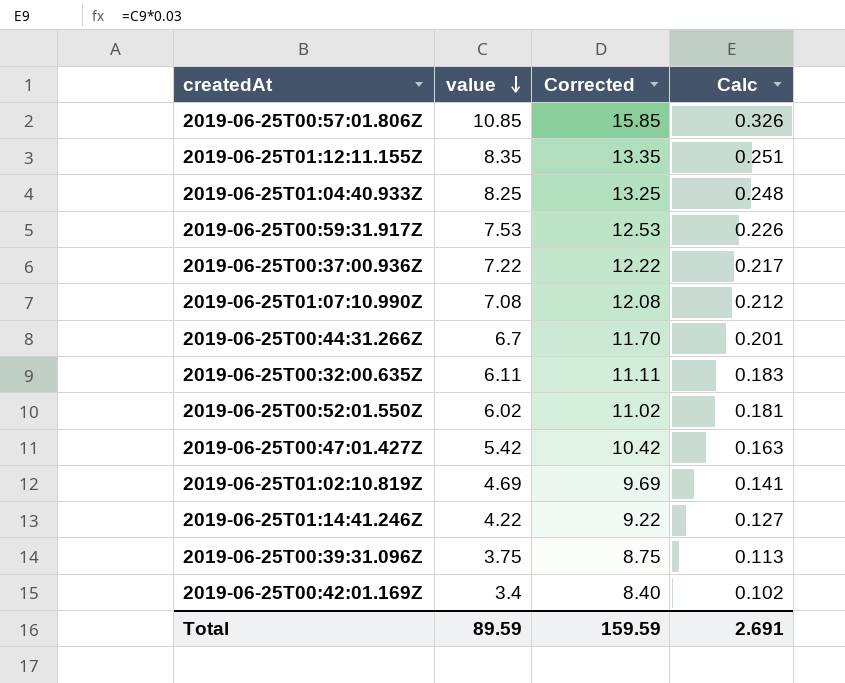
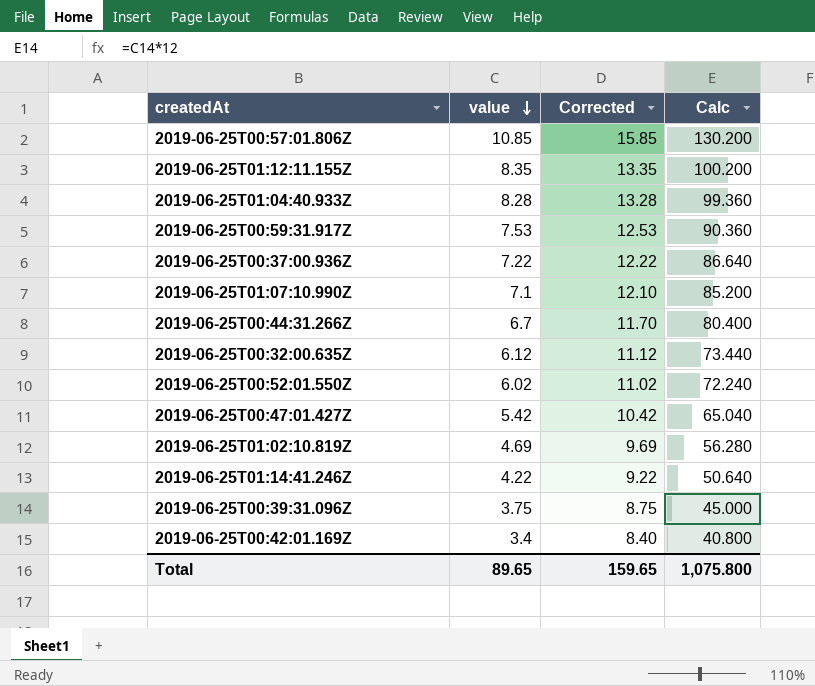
column Calc | formula: [value] * 0.03 -> [value] * 12
2019-06-25T01:04:40.933Z | value: 8.25 -> 8.28
2019-06-25T01:04:40.933Z | Corrected: 13.25 -> 13.28
2019-06-25T01:07:10.990Z | value: 7.08 -> 7.1
2019-06-25T01:07:10.990Z | Corrected: 12.08 -> 12.10
2019-06-25T00:32:00.635Z | value: 6.11 -> 6.12
2019-06-25T00:32:00.635Z | Corrected: 11.11 -> 11.12
Total | value: 89.59 -> 89.65
Total | Corrected: 159.59 -> 159.65
Total | Calc: 2.691 -> 1,075.800

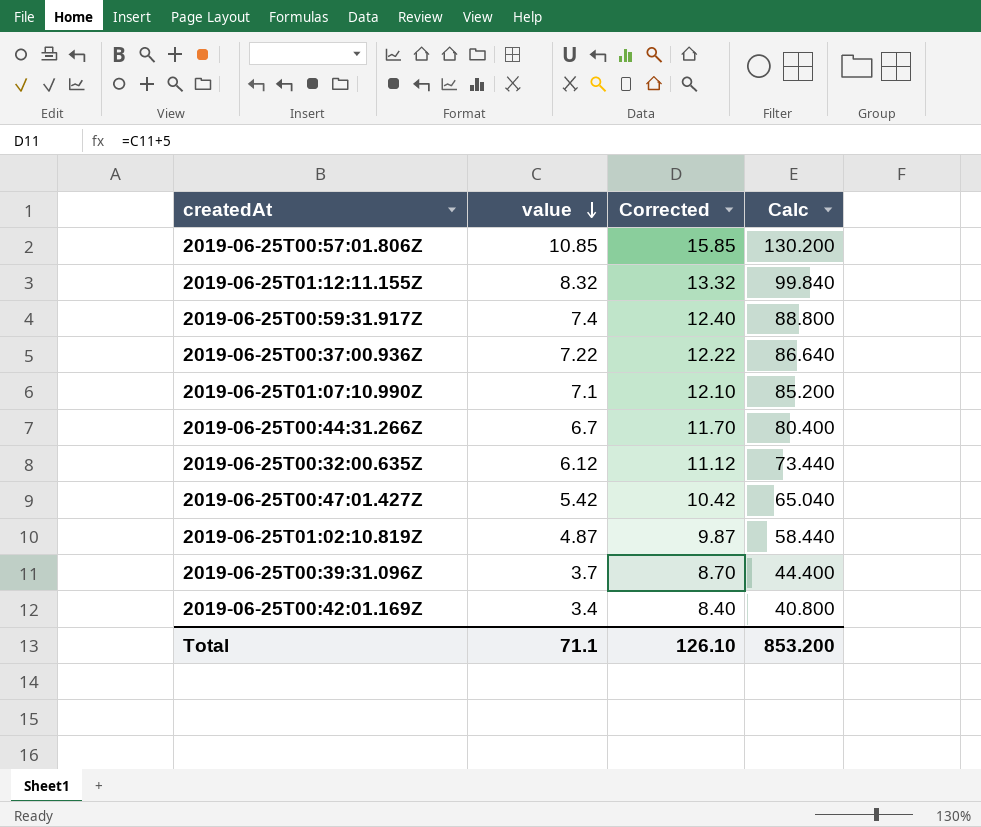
row 2019-06-25T01:04:40.933Z: 8.28 | 13.28 | 99.360 -> none
row 2019-06-25T00:52:01.550Z: 6.02 | 11.02 | 72.240 -> none
row 2019-06-25T01:14:41.246Z: 4.22 | 9.22 | 50.640 -> none
2019-06-25T01:12:11.155Z | value: 8.35 -> 8.32
2019-06-25T01:12:11.155Z | Corrected: 13.35 -> 13.32
2019-06-25T01:12:11.155Z | Calc: 100.200 -> 99.840
2019-06-25T00:59:31.917Z | value: 7.53 -> 7.4
2019-06-25T00:59:31.917Z | Corrected: 12.53 -> 12.40
2019-06-25T00:59:31.917Z | Calc: 90.360 -> 88.800
2019-06-25T01:02:10.819Z | value: 4.69 -> 4.87
2019-06-25T01:02:10.819Z | Corrected: 9.69 -> 9.87
2019-06-25T01:02:10.819Z | Calc: 56.280 -> 58.440
2019-06-25T00:39:31.096Z | value: 3.75 -> 3.7
2019-06-25T00:39:31.096Z | Corrected: 8.75 -> 8.70
2019-06-25T00:39:31.096Z | Calc: 45.000 -> 44.400
Total | value: 89.65 -> 71.1
Total | Corrected: 159.65 -> 126.10
Total | Calc: 1,075.800 -> 853.200

